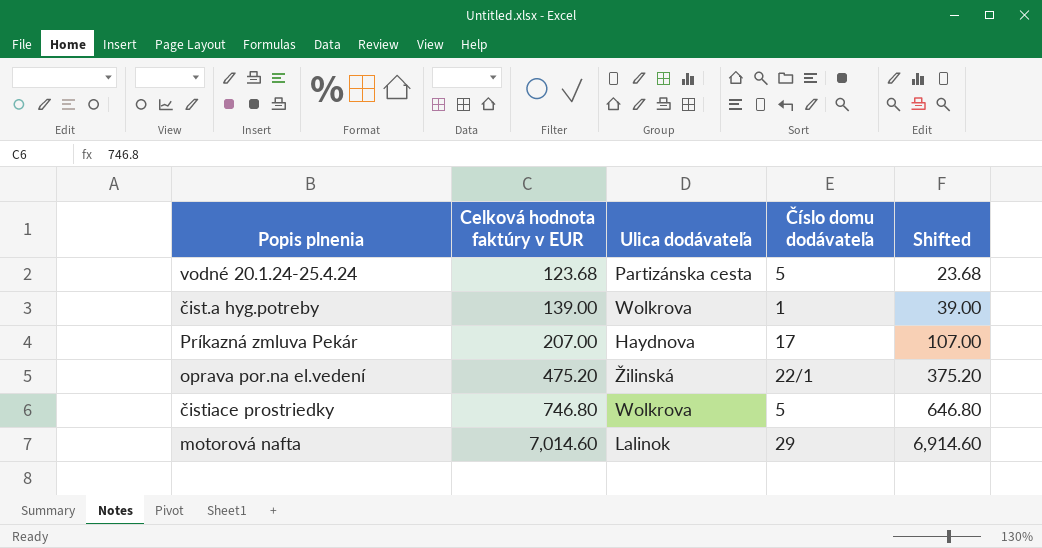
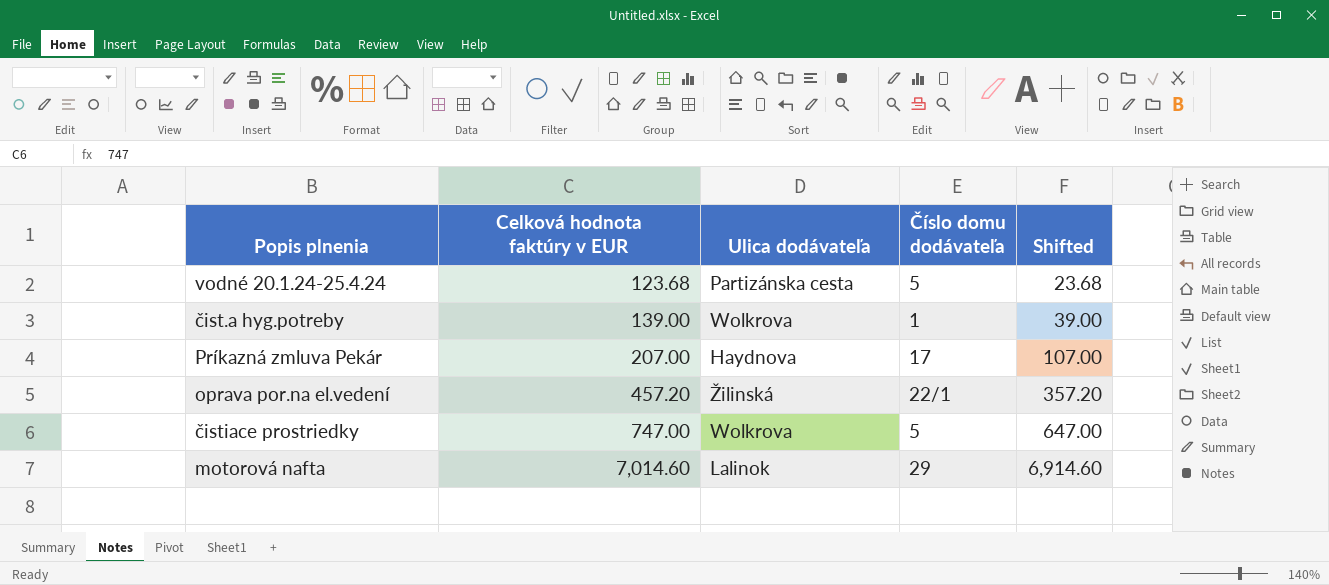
oprava por.na el.vedení | Celková hodnota faktúry v EUR: 475.20 -> 457.20
oprava por.na el.vedení | Shifted: 375.20 -> 357.20
čistiace prostriedky | Celková hodnota faktúry v EUR: 746.80 -> 747.00
čistiace prostriedky | Shifted: 646.80 -> 647.00

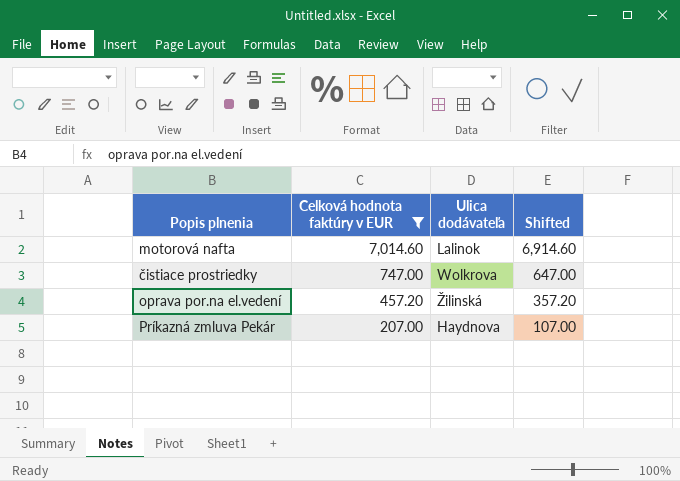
filter: none -> Celková hodnota faktúry v EUR >= 207.00
row order: Celková hodnota faktúry v EUR ascending -> Celková hodnota faktúry v EUR descending
column Číslo domu dodávateľa | position: 4 -> none

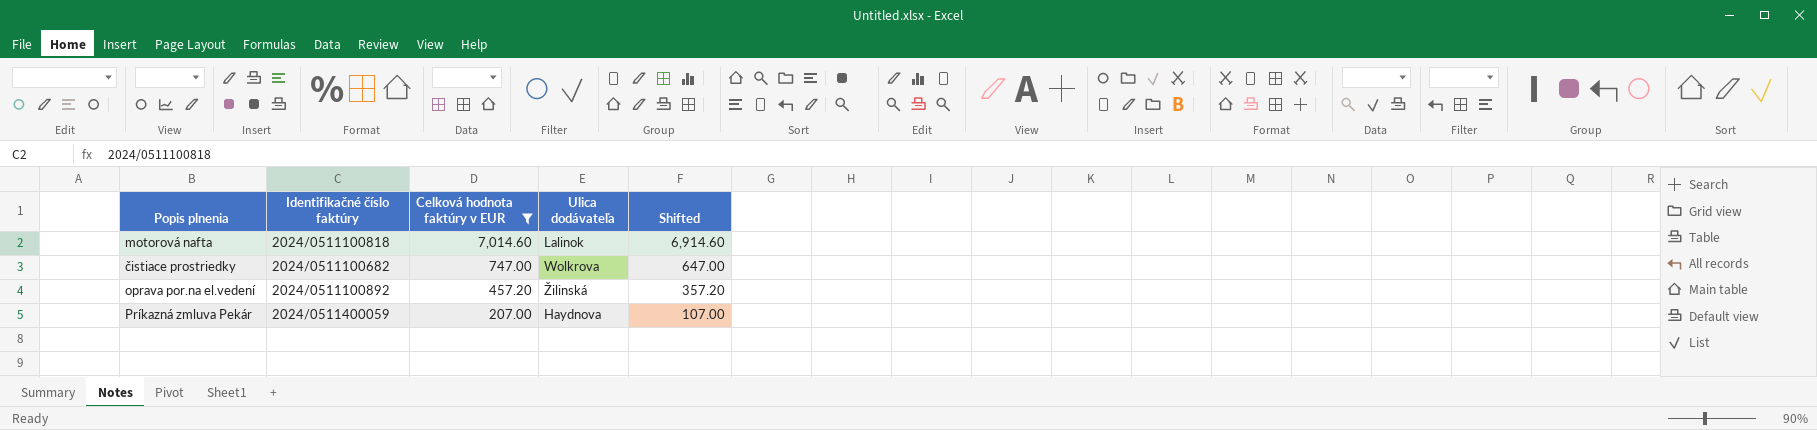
column Identifikačné číslo faktúry | position: none -> 2

